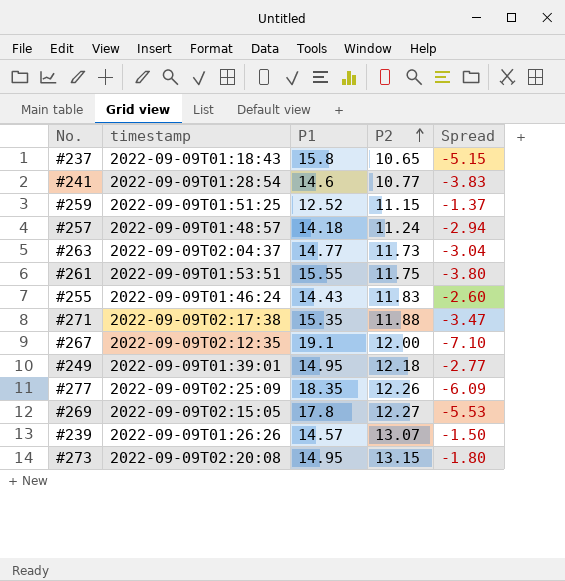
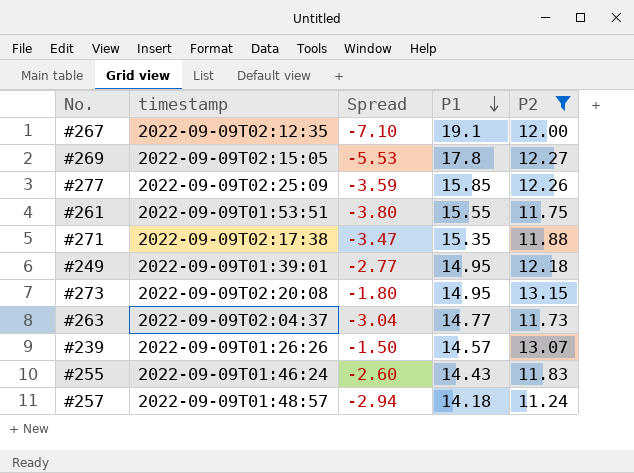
filter: none -> P2 >= 11.24
row order: P2 ascending -> P1 descending
column Spread | position: 5 -> 3
#277 | Spread: -6.09 -> -3.59
#277 | P1: 18.35 -> 15.85

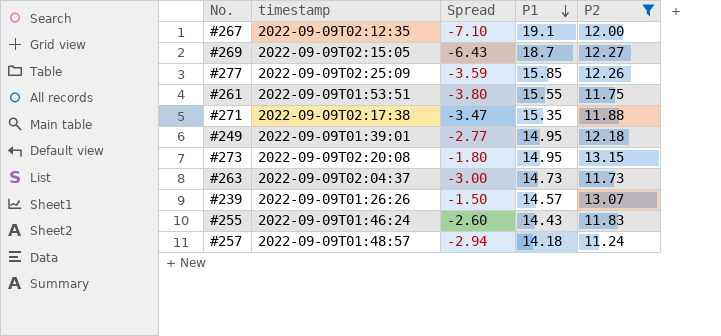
#269 | Spread: -5.53 -> -6.43
#269 | P1: 17.8 -> 18.7
#263 | Spread: -3.04 -> -3.00
#263 | P1: 14.77 -> 14.73

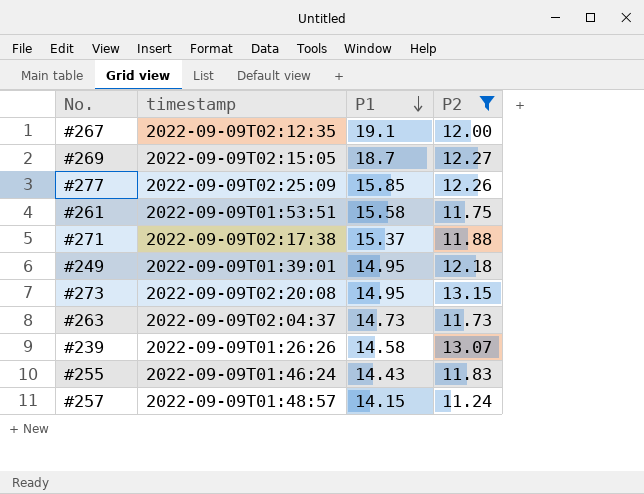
column Spread | formula: [P2] - [P1] -> none
#261 | P1: 15.55 -> 15.58
#271 | P1: 15.35 -> 15.37
#239 | P1: 14.57 -> 14.58
#257 | P1: 14.18 -> 14.15

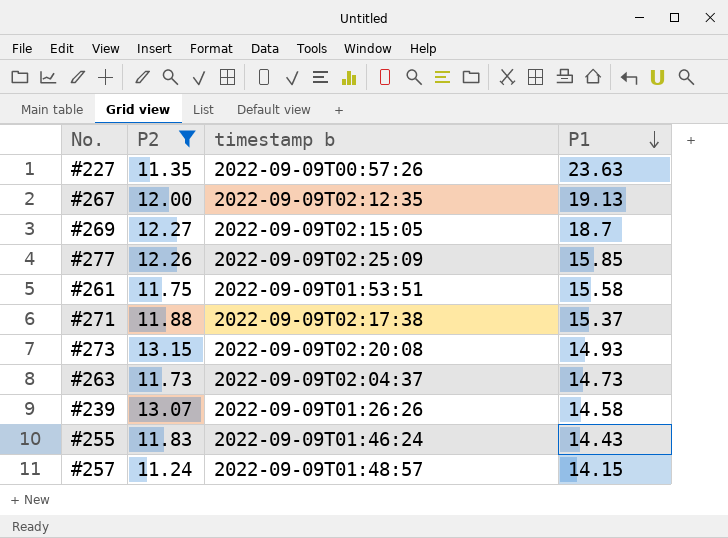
column P2 | position: 4 -> 2
column name: timestamp -> timestamp b
row #249: 2022-09-09T01:39:01 | 14.95 | 12.18 -> none
row #227: none -> 11.35 | 2022-09-09T00:57:26 | 23.63
#267 | P1: 19.1 -> 19.13
#273 | P1: 14.95 -> 14.93

